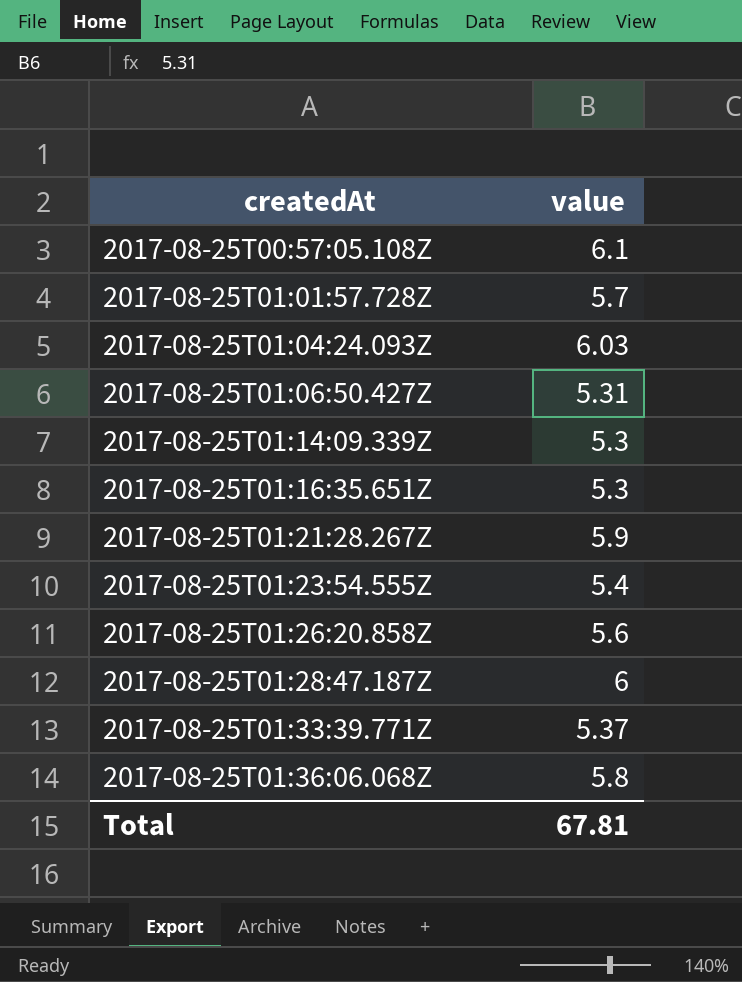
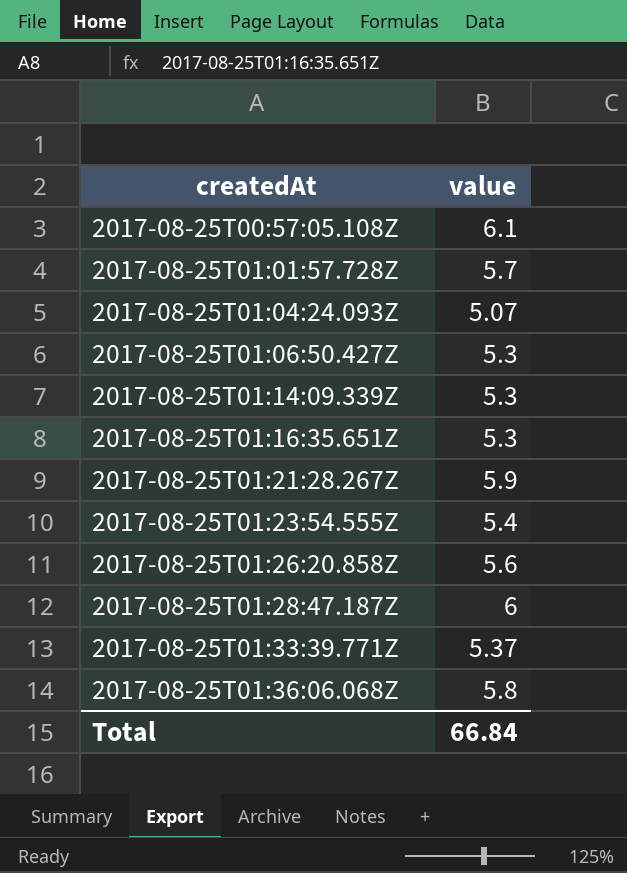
2017-08-25T01:04:24.093Z | value: 6.03 -> 5.07
2017-08-25T01:06:50.427Z | value: 5.31 -> 5.3
Total | value: 67.81 -> 66.84

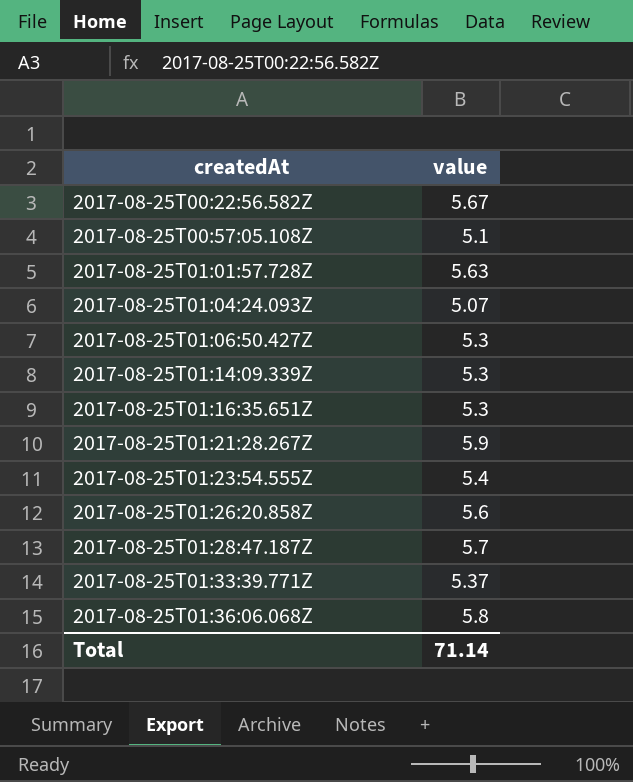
row 2017-08-25T00:22:56.582Z: none -> 5.67
2017-08-25T00:57:05.108Z | value: 6.1 -> 5.1
2017-08-25T01:01:57.728Z | value: 5.7 -> 5.63
2017-08-25T01:28:47.187Z | value: 6 -> 5.7
Total | value: 66.84 -> 71.14

